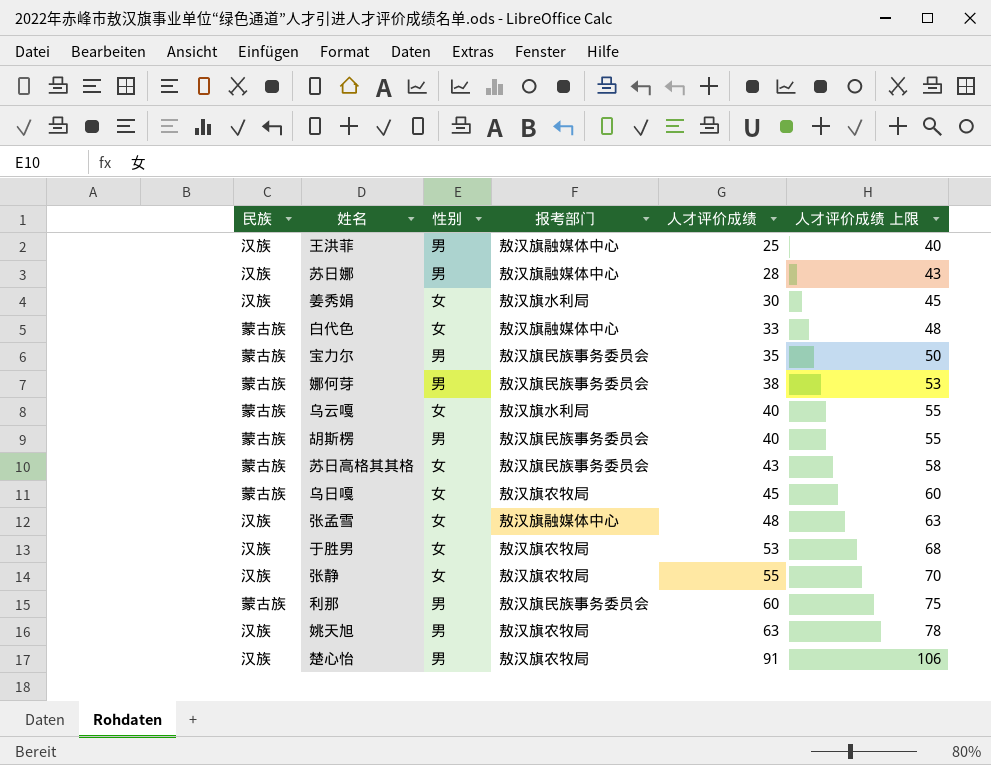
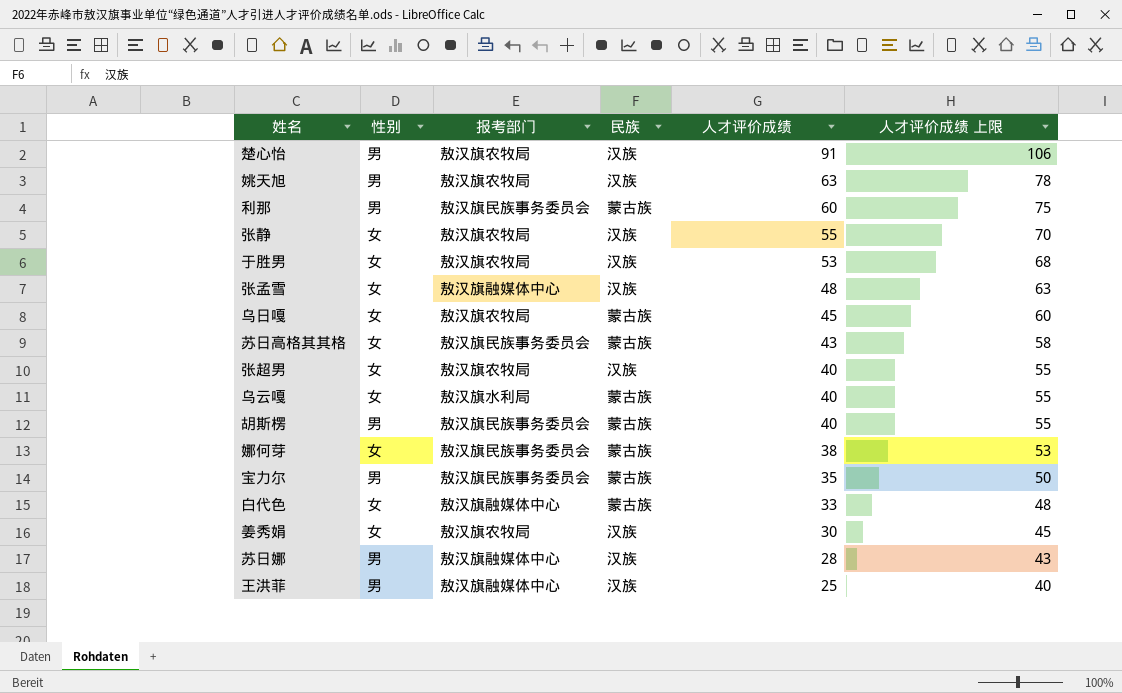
row order: 人才评价成绩 ascending -> 人才评价成绩 descending
column 民族 | position: 1 -> 4
row 张超男: none -> 女 | 敖汉旗农牧局 | 汉族 | 40 | 55
娜何芽 | 性别: 男 -> 女
姜秀娟 | 报考部门: 敖汉旗水利局 -> 敖汉旗农牧局

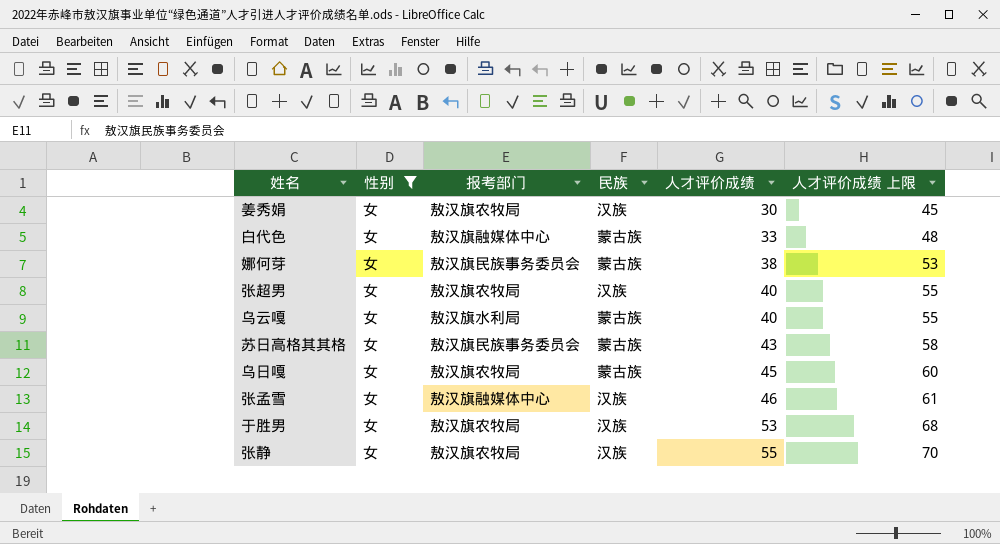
filter: none -> 性别 = 女
row order: 人才评价成绩 descending -> 人才评价成绩 ascending
张孟雪 | 人才评价成绩: 48 -> 46
张孟雪 | 人才评价成绩 上限: 63 -> 61

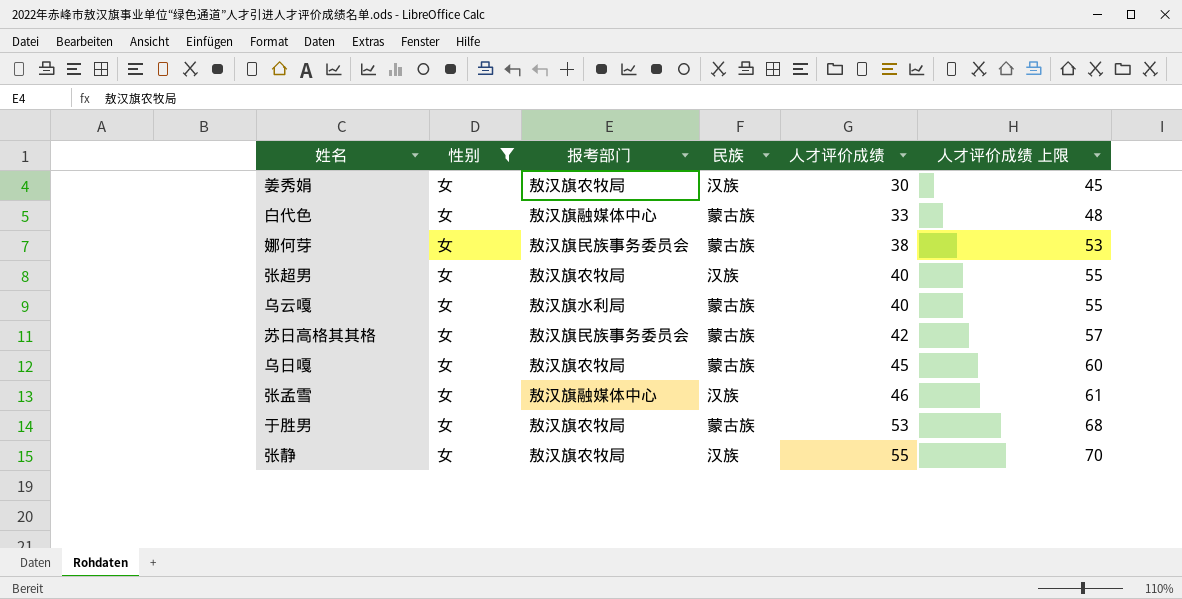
苏日高格其其格 | 人才评价成绩: 43 -> 42
苏日高格其其格 | 人才评价成绩 上限: 58 -> 57
于胜男 | 民族: 汉族 -> 蒙古族

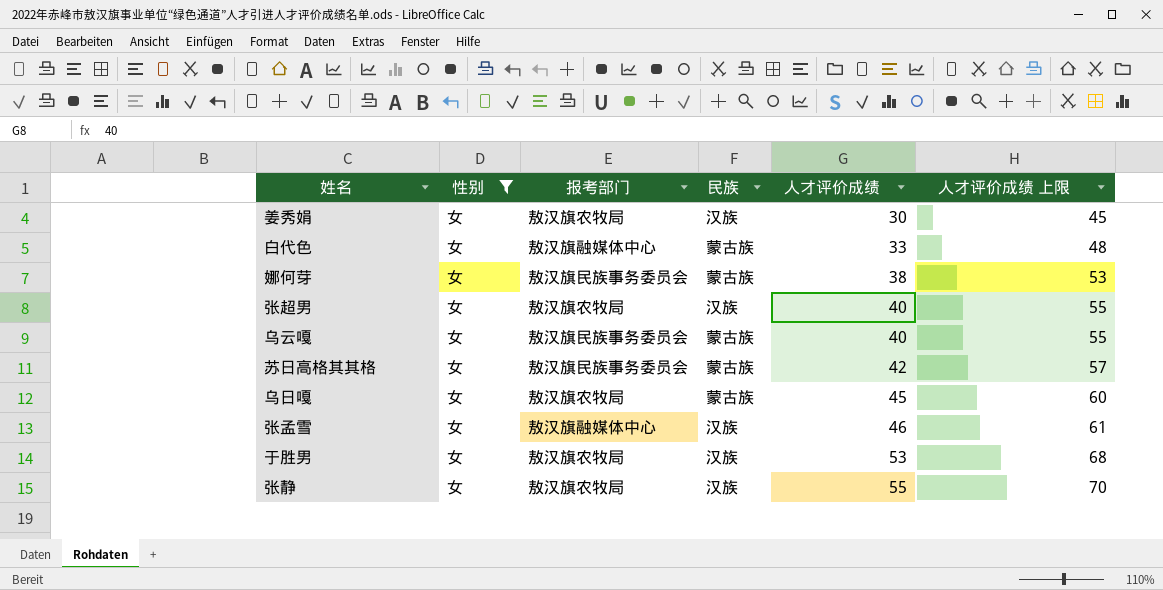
乌云嘎 | 报考部门: 敖汉旗水利局 -> 敖汉旗民族事务委员会
于胜男 | 民族: 蒙古族 -> 汉族

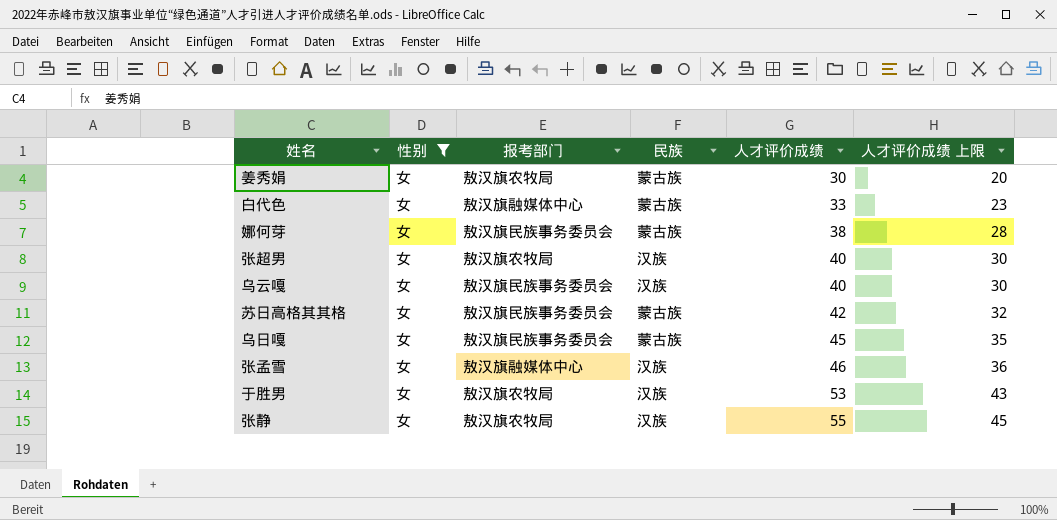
column 人才评价成绩 上限 | formula: [人才评价成绩] + 15 -> [人才评价成绩] - 10
姜秀娟 | 民族: 汉族 -> 蒙古族
乌云嘎 | 民族: 蒙古族 -> 汉族
乌日嘎 | 报考部门: 敖汉旗农牧局 -> 敖汉旗民族事务委员会

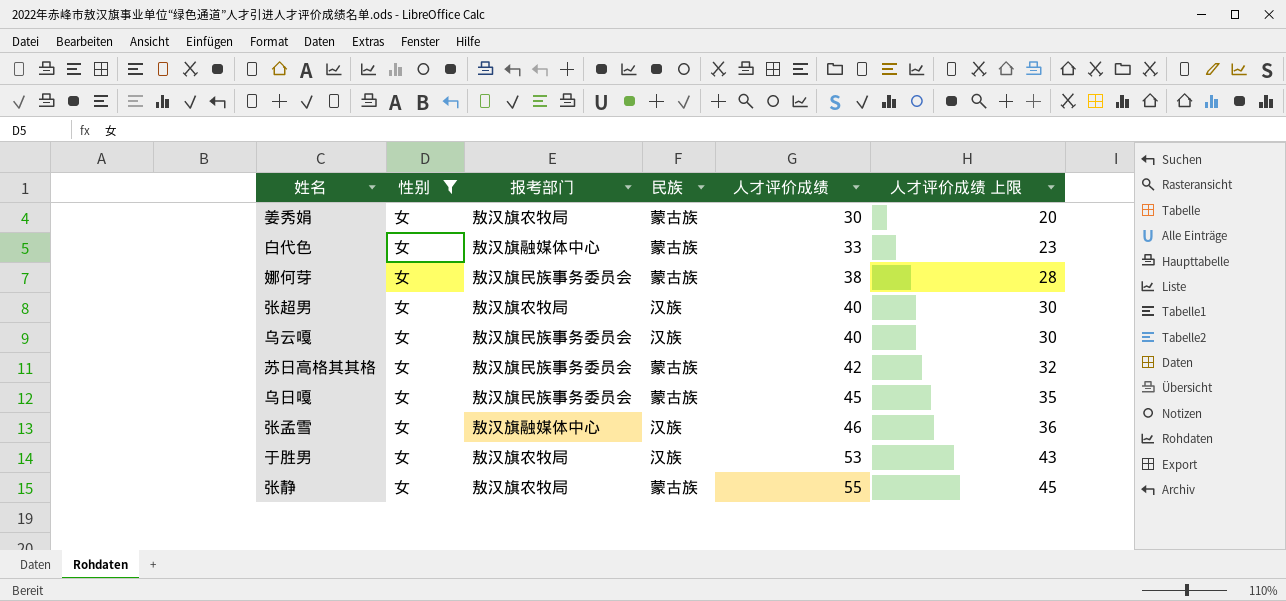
张静 | 民族: 汉族 -> 蒙古族

